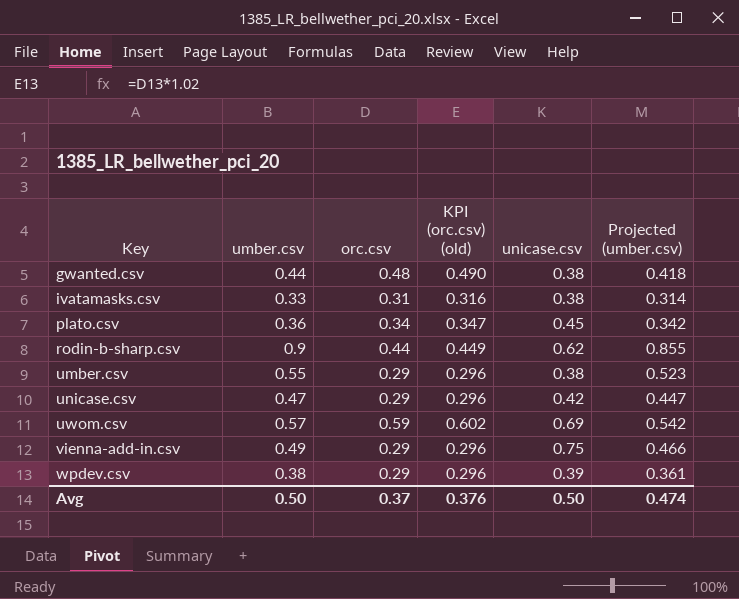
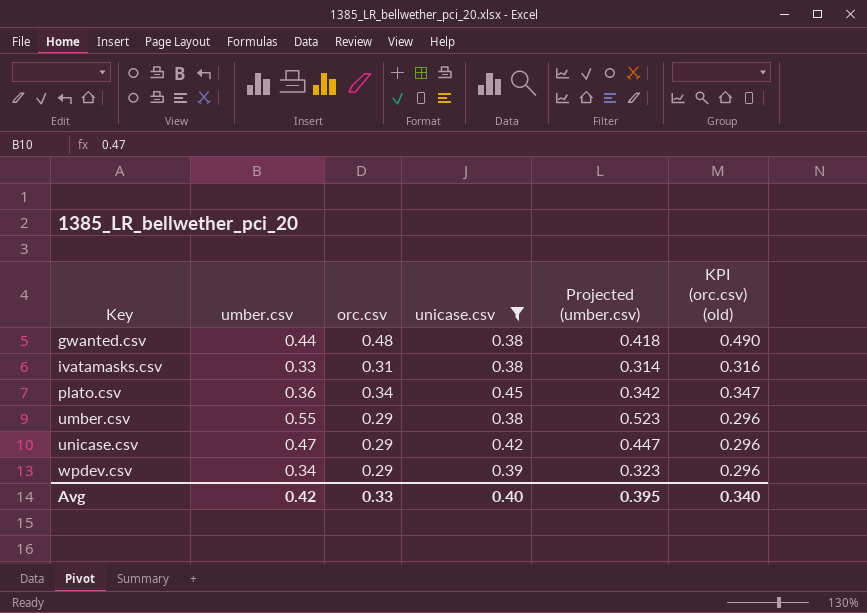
filter: none -> unicase.csv <= 0.45
column KPI (orc.csv) (old) | position: 4 -> 6
wpdev.csv | umber.csv: 0.38 -> 0.34
wpdev.csv | Projected (umber.csv): 0.361 -> 0.323
Avg | umber.csv: 0.50 -> 0.42
Avg | orc.csv: 0.37 -> 0.33
Avg | unicase.csv: 0.50 -> 0.40
Avg | Projected (umber.csv): 0.474 -> 0.395
Avg | KPI (orc.csv) (old): 0.376 -> 0.340

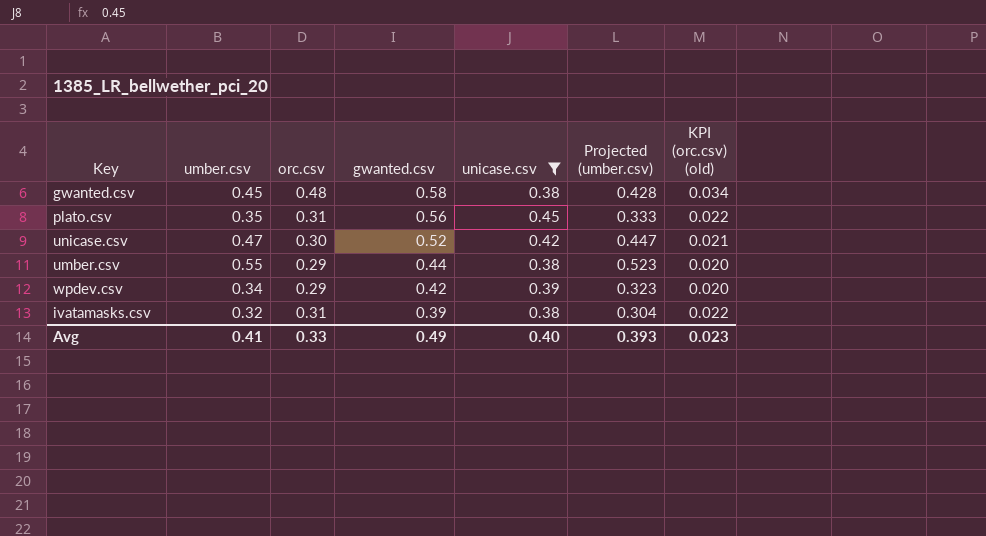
row order: Key ascending -> gwanted.csv descending
column gwanted.csv | position: none -> 4
column KPI (orc.csv) (old) | formula: [orc.csv] * 1.02 -> [orc.csv] * 0.07
gwanted.csv | umber.csv: 0.44 -> 0.45
gwanted.csv | Projected (umber.csv): 0.418 -> 0.428
plato.csv | umber.csv: 0.36 -> 0.35
plato.csv | orc.csv: 0.34 -> 0.31
plato.csv | Projected (umber.csv): 0.342 -> 0.333
unicase.csv | orc.csv: 0.29 -> 0.30
ivatamasks.csv | umber.csv: 0.33 -> 0.32
ivatamasks.csv | Projected (umber.csv): 0.314 -> 0.304
Avg | umber.csv: 0.42 -> 0.41
Avg | Projected (umber.csv): 0.395 -> 0.393
Avg | KPI (orc.csv) (old): 0.340 -> 0.023

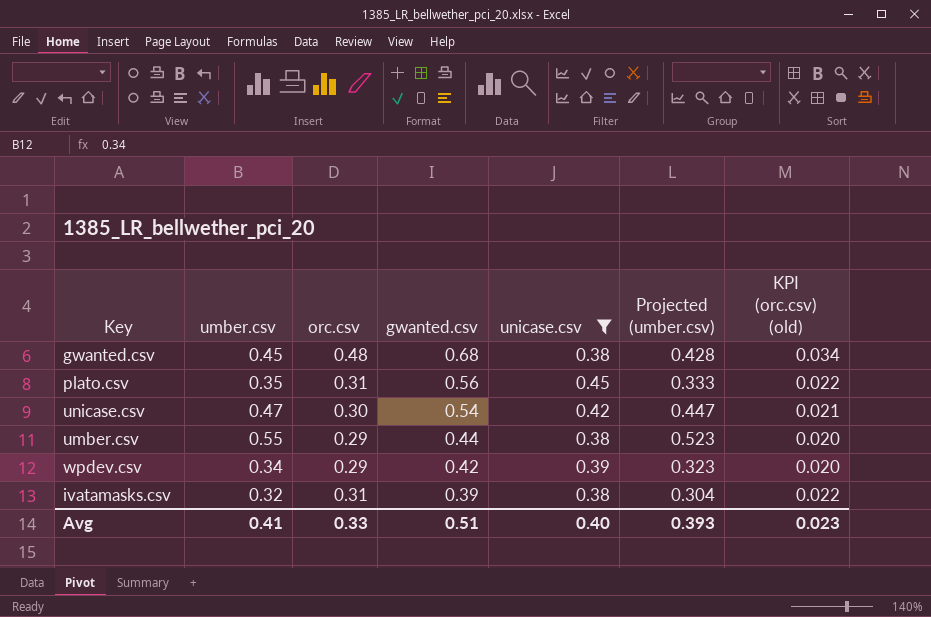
gwanted.csv | gwanted.csv: 0.58 -> 0.68
unicase.csv | gwanted.csv: 0.52 -> 0.54
Avg | gwanted.csv: 0.49 -> 0.51

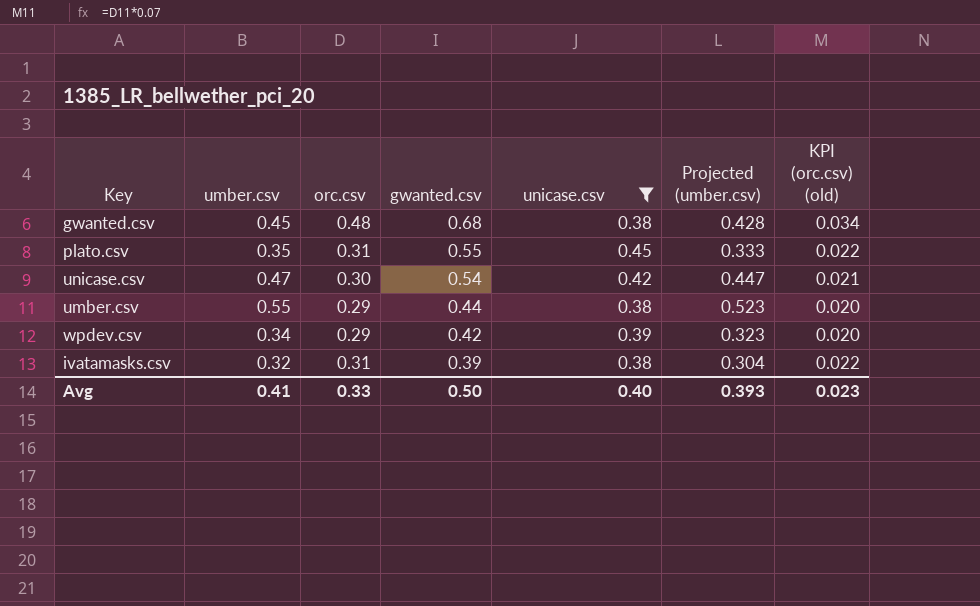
plato.csv | gwanted.csv: 0.56 -> 0.55
Avg | gwanted.csv: 0.51 -> 0.50

